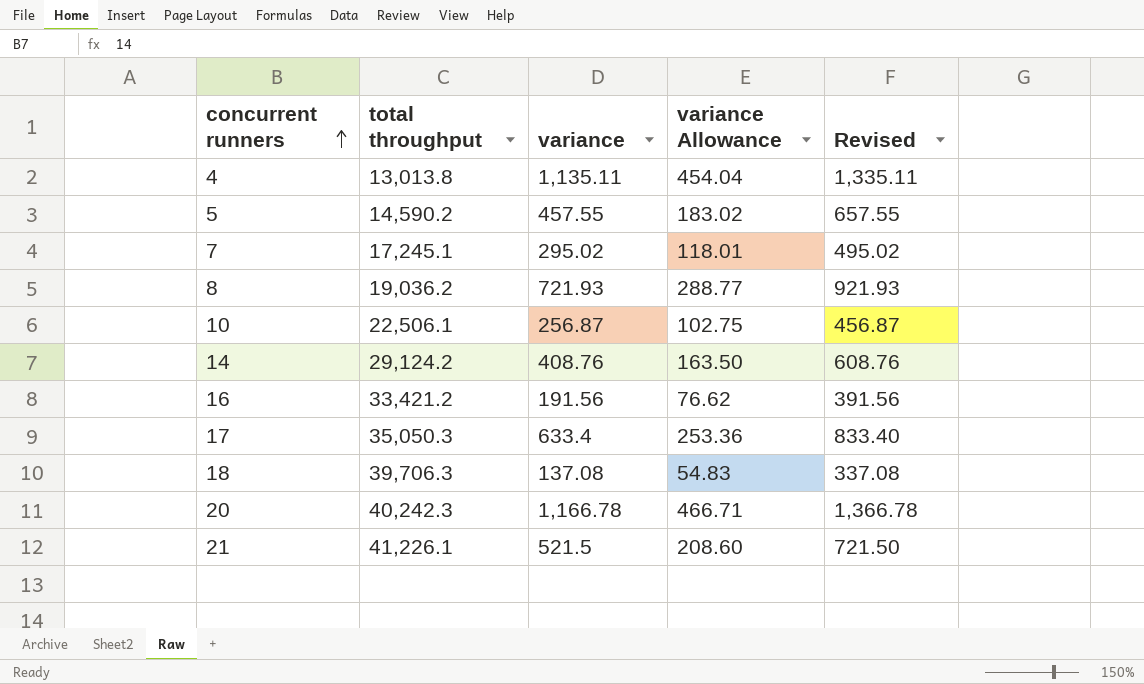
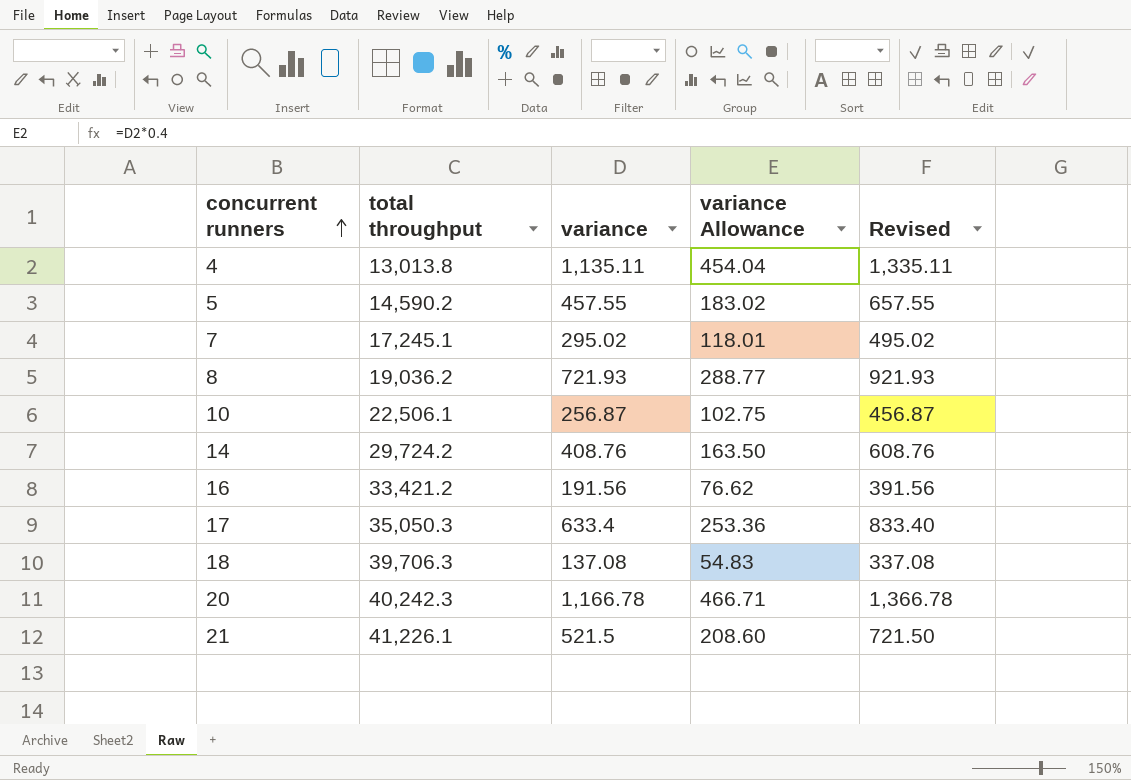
14 | total throughput: 29,124.2 -> 29,724.2

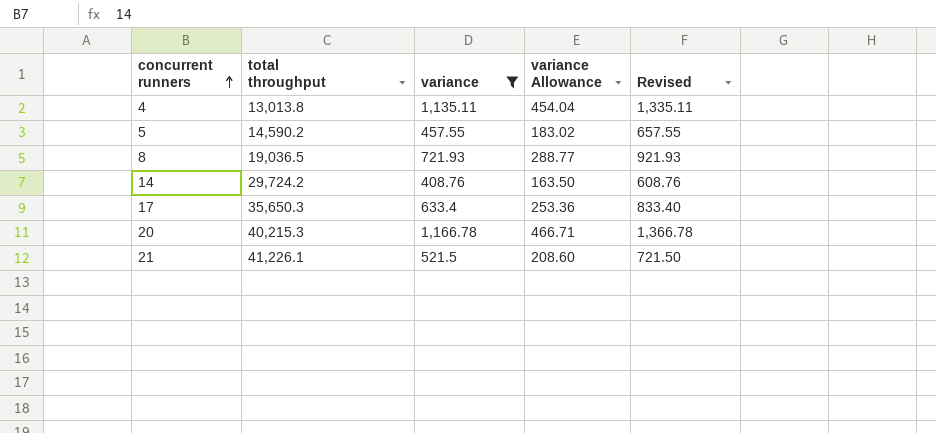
filter: none -> variance >= 408.76
8 | total throughput: 19,036.2 -> 19,036.5
17 | total throughput: 35,050.3 -> 35,650.3
20 | total throughput: 40,242.3 -> 40,215.3

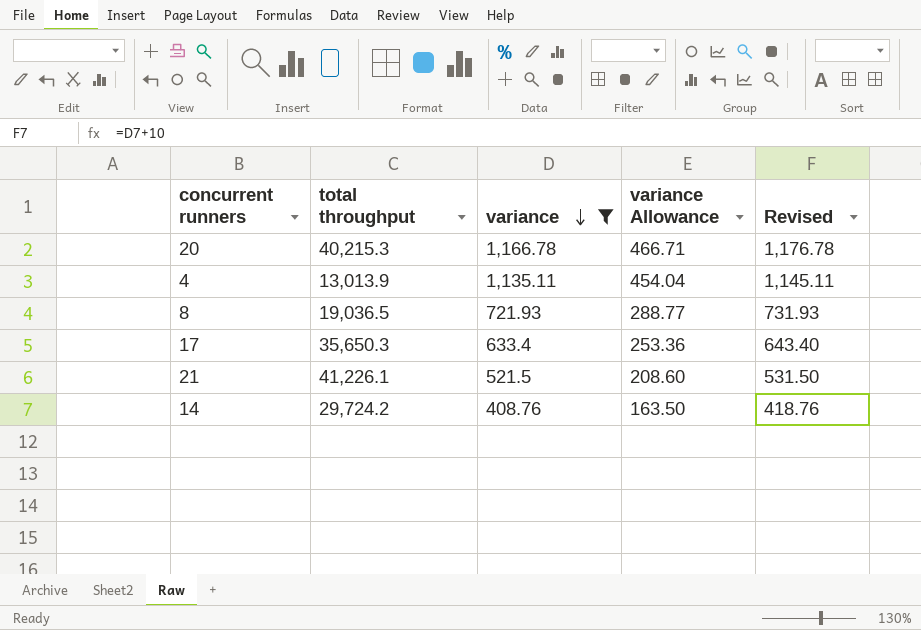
row order: concurrent runners ascending -> variance descending
column Revised | formula: [variance] + 200 -> [variance] + 10
row 5: 14,590.2 | 457.55 | 183.02 | 657.55 -> none
4 | total throughput: 13,013.8 -> 13,013.9

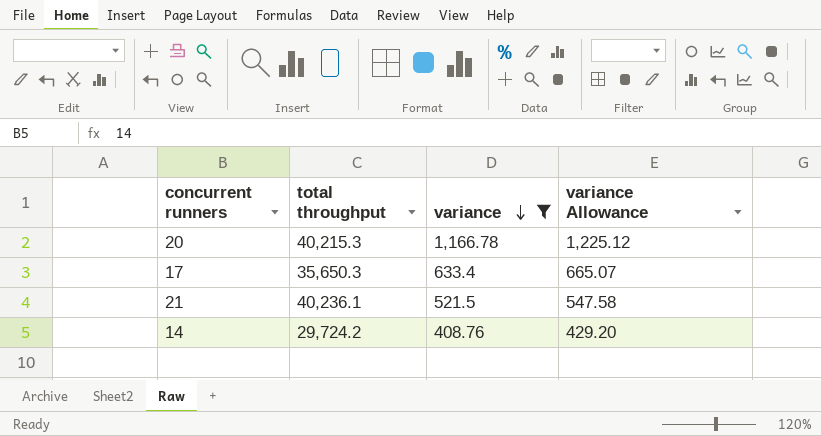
column Revised | formula: [variance] + 10 -> none
column variance Allowance | formula: [variance] * 0.4 -> [variance] * 1.05
row 4: 13,013.9 | 1,135.11 | 454.04 | 1,145.11 -> none
row 8: 19,036.5 | 721.93 | 288.77 | 731.93 -> none
21 | total throughput: 41,226.1 -> 40,236.1

